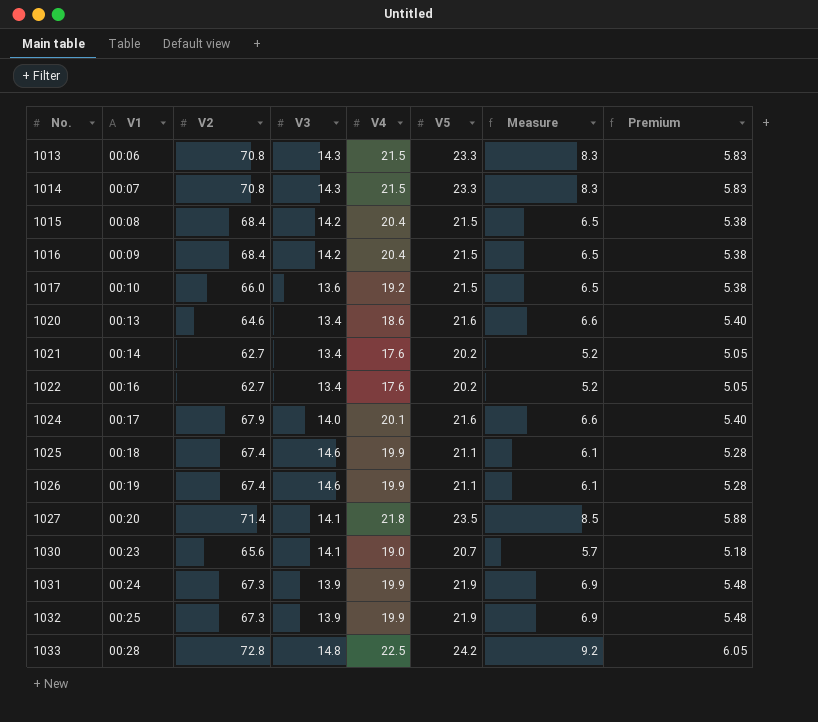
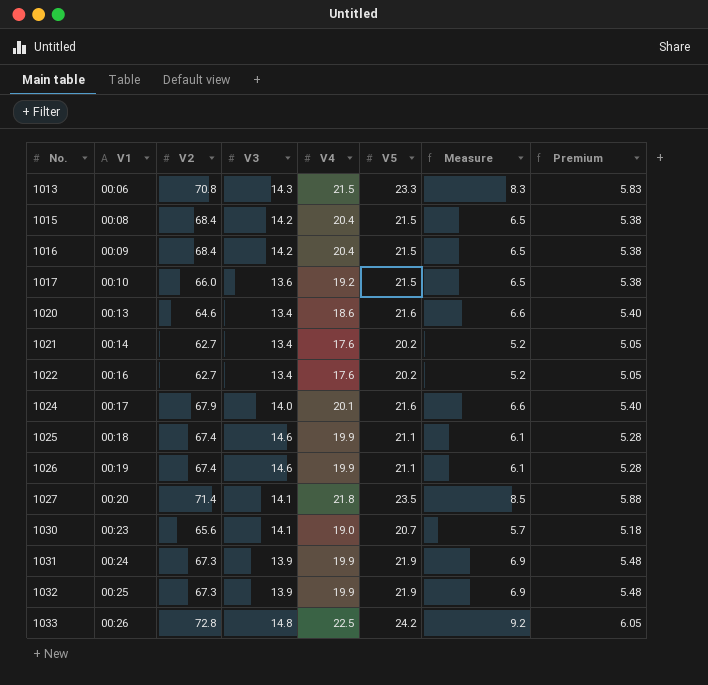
row 1014: 00:07 | 70.8 | 14.3 | 21.5 | 23.3 | 8.3 | 5.83 -> none
1033 | V1: 00:28 -> 00:26

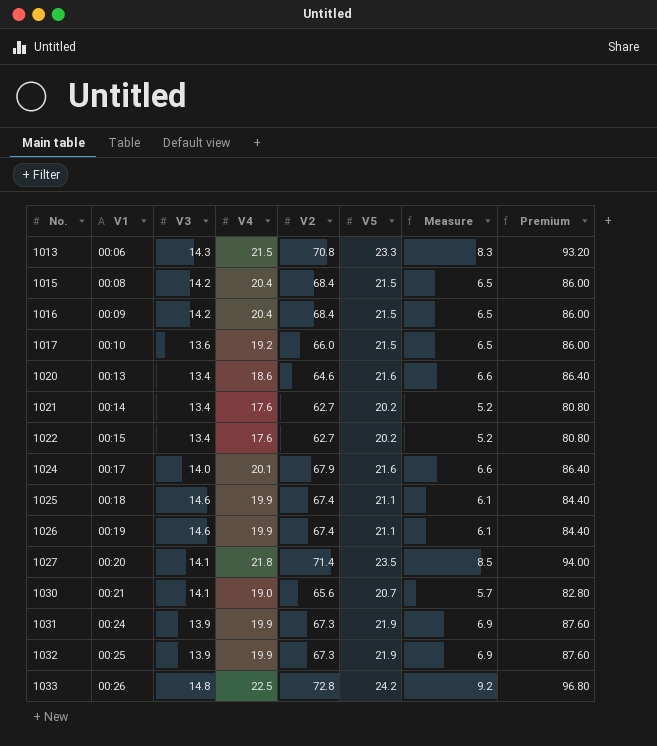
column V2 | position: 3 -> 5
column Premium | formula: [V5] * 0.25 -> [V5] * 4
1022 | V1: 00:16 -> 00:15
1030 | V1: 00:23 -> 00:21

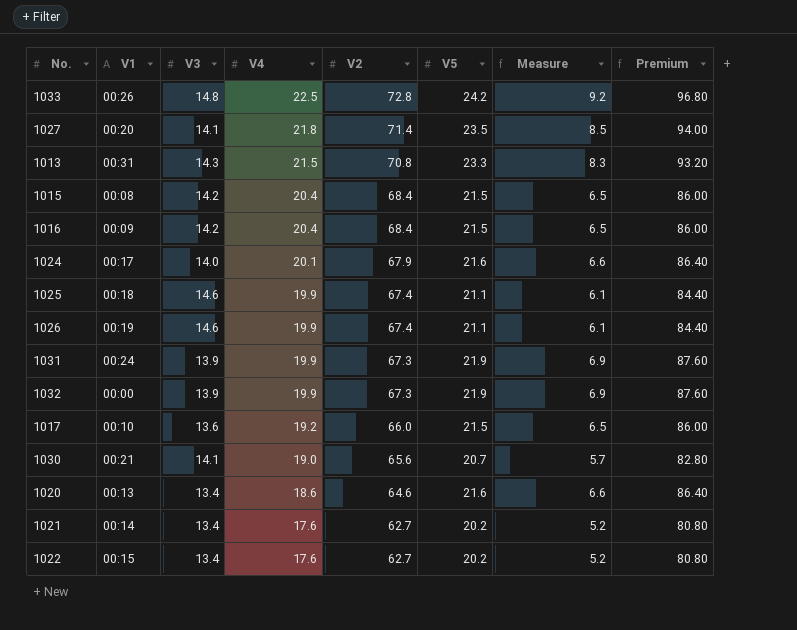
row order: No. ascending -> V4 descending
1013 | V1: 00:06 -> 00:31
1032 | V1: 00:25 -> 00:00

